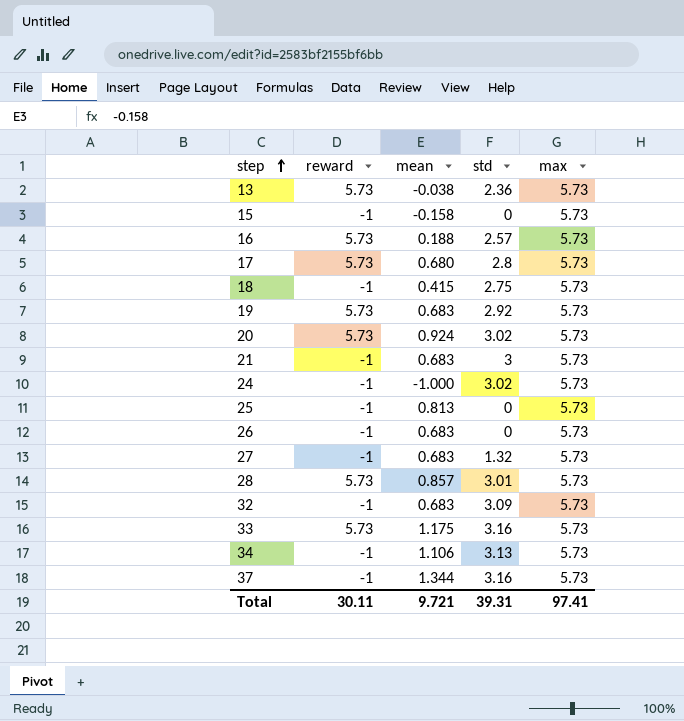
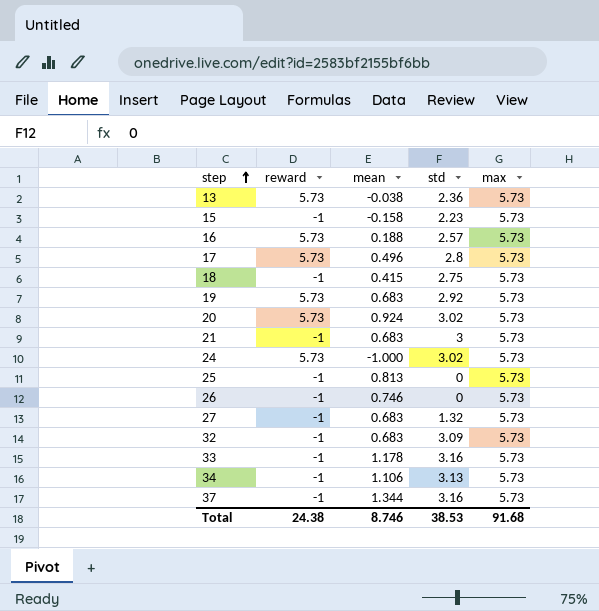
row 28: 5.73 | 0.857 | 3.01 | 5.73 -> none
15 | std: 0 -> 2.23
17 | mean: 0.680 -> 0.496
24 | reward: -1 -> 5.73
26 | mean: 0.683 -> 0.746
33 | reward: 5.73 -> -1
33 | mean: 1.175 -> 1.178
Total | reward: 30.11 -> 24.38
Total | mean: 9.721 -> 8.746
Total | std: 39.31 -> 38.53
Total | max: 97.41 -> 91.68

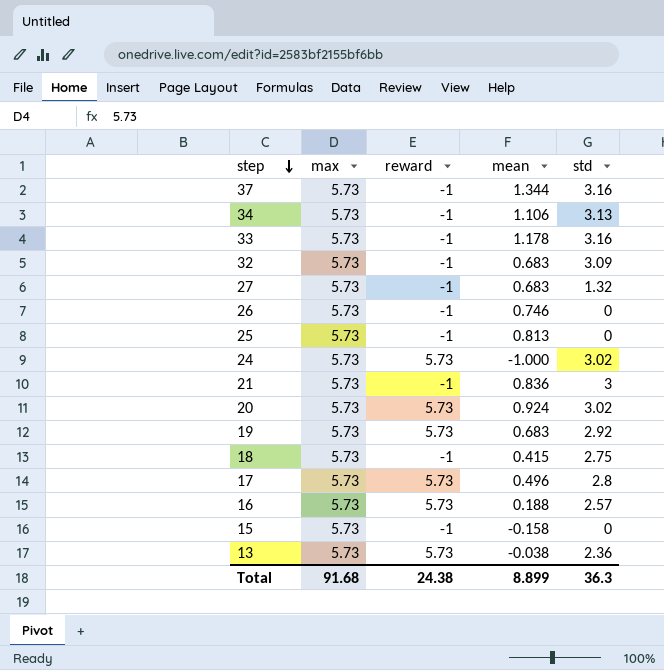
row order: step ascending -> step descending
column max | position: 5 -> 2
21 | mean: 0.683 -> 0.836
15 | std: 2.23 -> 0
Total | mean: 8.746 -> 8.899
Total | std: 38.53 -> 36.3

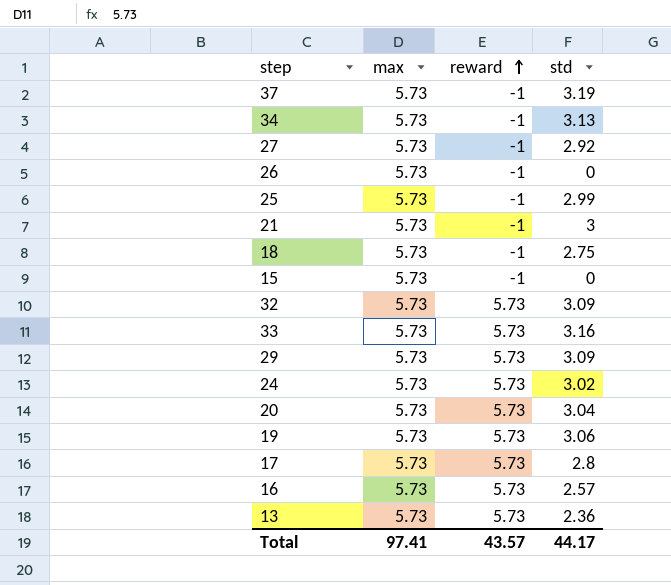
row order: step descending -> reward ascending
column mean | position: 4 -> none
37 | std: 3.16 -> 3.19
27 | std: 1.32 -> 2.92
25 | std: 0 -> 2.99
32 | reward: -1 -> 5.73
33 | reward: -1 -> 5.73
row 29: none -> 5.73 | 5.73 | 3.09
20 | std: 3.02 -> 3.04
19 | std: 2.92 -> 3.06
Total | max: 91.68 -> 97.41
Total | reward: 24.38 -> 43.57
Total | std: 36.3 -> 44.17

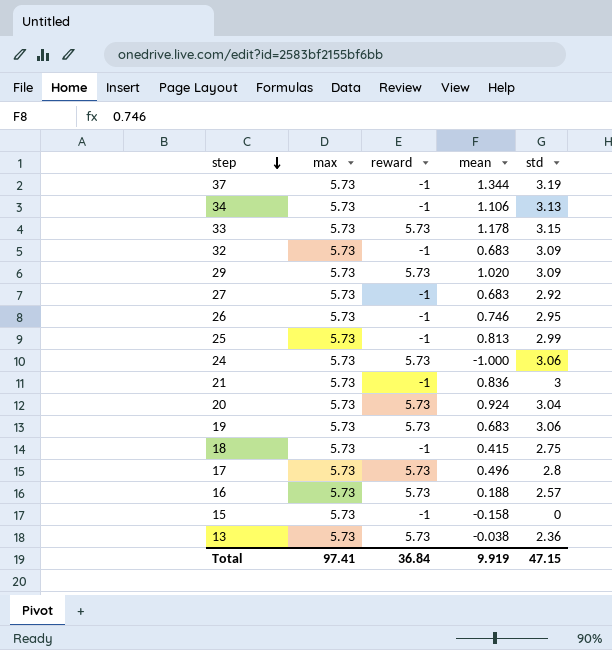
row order: reward ascending -> step descending
column mean | position: none -> 4
33 | std: 3.16 -> 3.15
32 | reward: 5.73 -> -1
26 | std: 0 -> 2.95
24 | std: 3.02 -> 3.06
Total | reward: 43.57 -> 36.84
Total | std: 44.17 -> 47.15

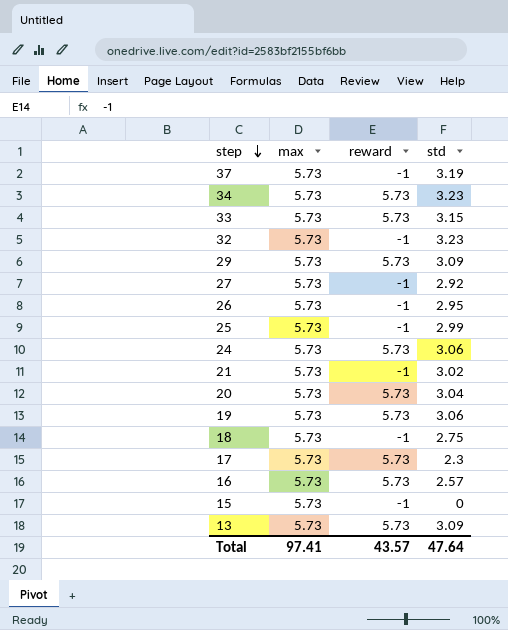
column mean | position: 4 -> none
34 | reward: -1 -> 5.73
34 | std: 3.13 -> 3.23
32 | std: 3.09 -> 3.23
21 | std: 3 -> 3.02
17 | std: 2.8 -> 2.3
13 | std: 2.36 -> 3.09
Total | reward: 36.84 -> 43.57
Total | std: 47.15 -> 47.64

